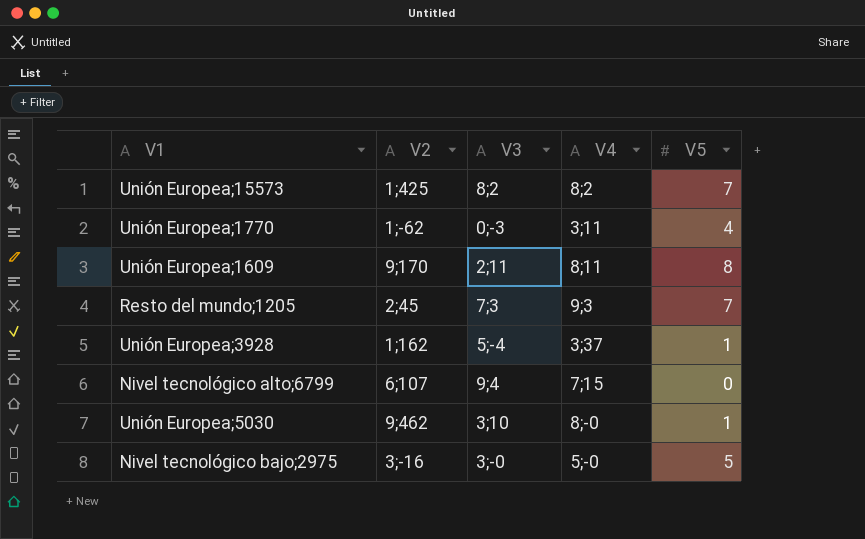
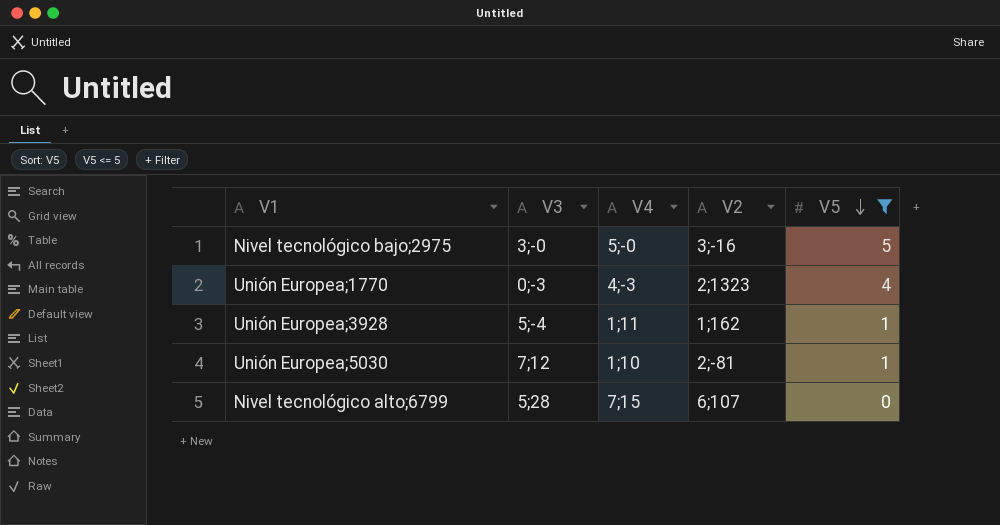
filter: none -> V5 <= 5
row order: none -> V5 descending
column V2 | position: 2 -> 4
Unión Europea;1770 | V4: 3;11 -> 4;-3
Unión Europea;1770 | V2: 1;-62 -> 2;1323
Unión Europea;3928 | V4: 3;37 -> 1;11
Unión Europea;5030 | V3: 3;10 -> 7;12
Unión Europea;5030 | V4: 8;-0 -> 1;10
Unión Europea;5030 | V2: 9;462 -> 2;-81
Nivel tecnológico alto;6799 | V3: 9;4 -> 5;28

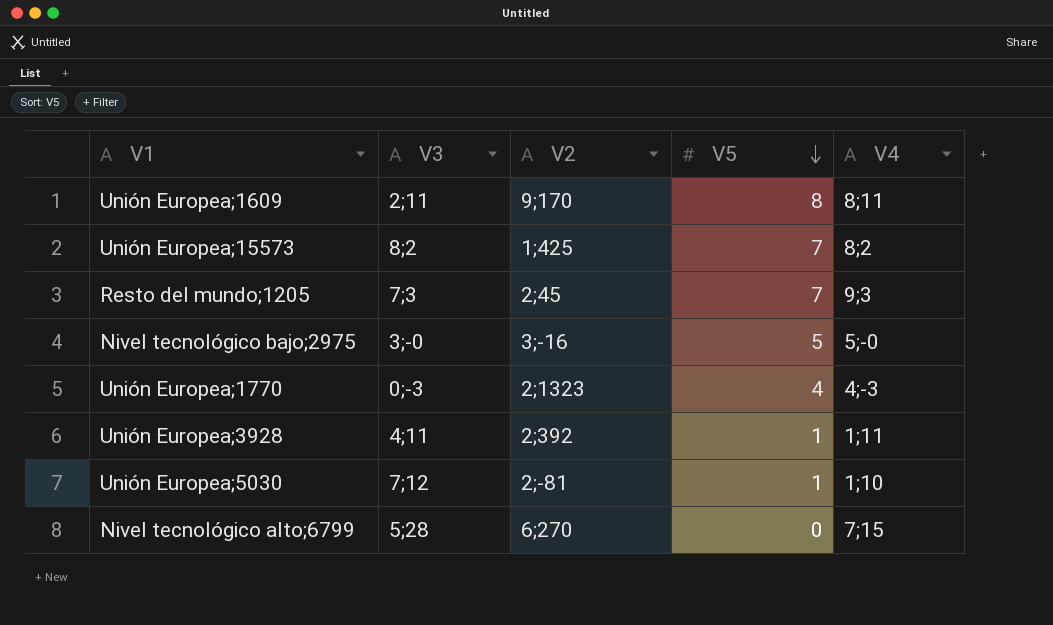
filter: V5 <= 5 -> none
column V4 | position: 3 -> 5
Unión Europea;3928 | V3: 5;-4 -> 4;11
Unión Europea;3928 | V2: 1;162 -> 2;392
Nivel tecnológico alto;6799 | V2: 6;107 -> 6;270

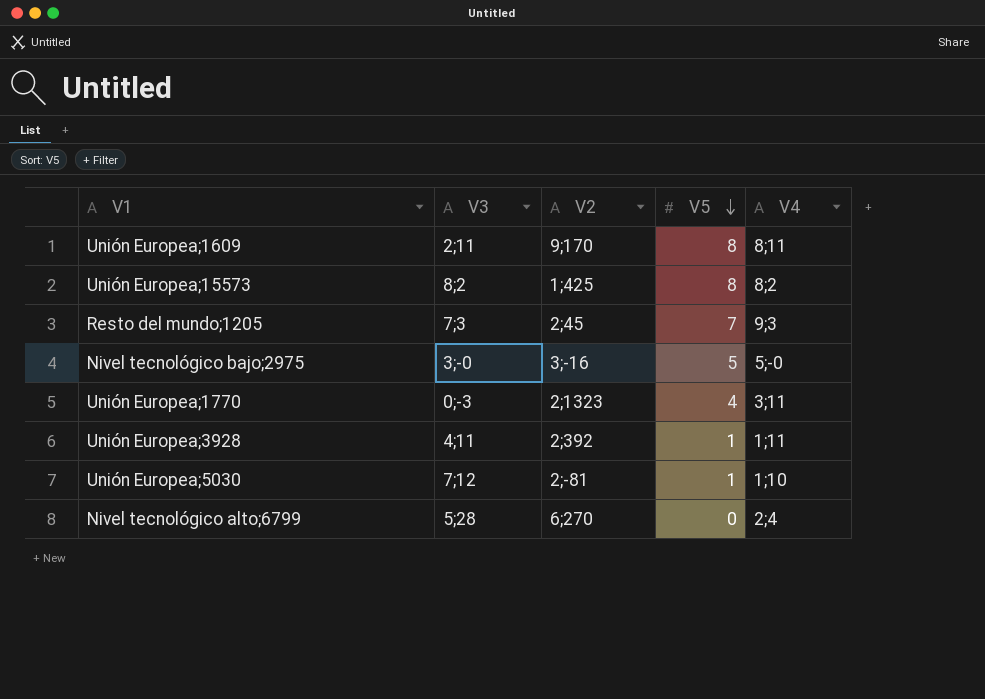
Unión Europea;15573 | V5: 7 -> 8
Unión Europea;1770 | V4: 4;-3 -> 3;11
Nivel tecnológico alto;6799 | V4: 7;15 -> 2;4

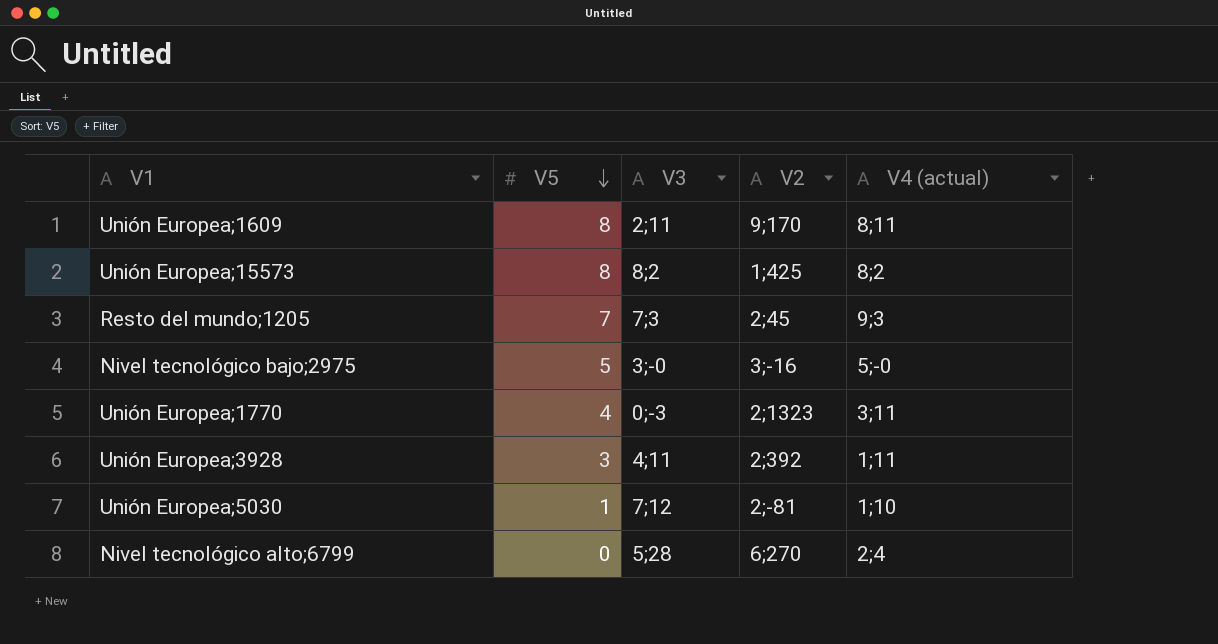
column V5 | position: 4 -> 2
column name: V4 -> V4 (actual)
Unión Europea;3928 | V5: 1 -> 3

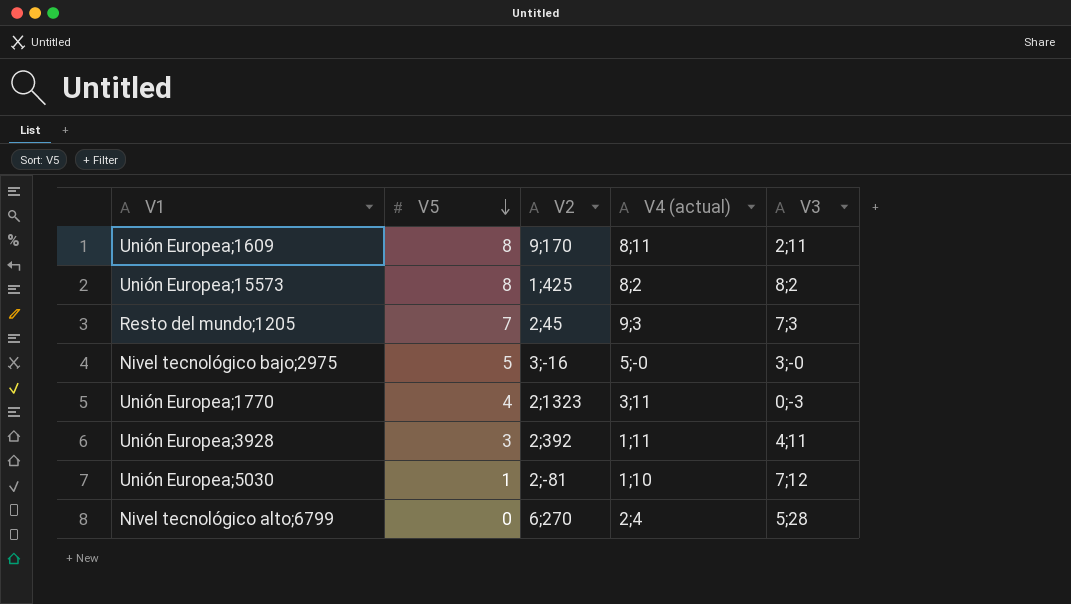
column V3 | position: 3 -> 5

